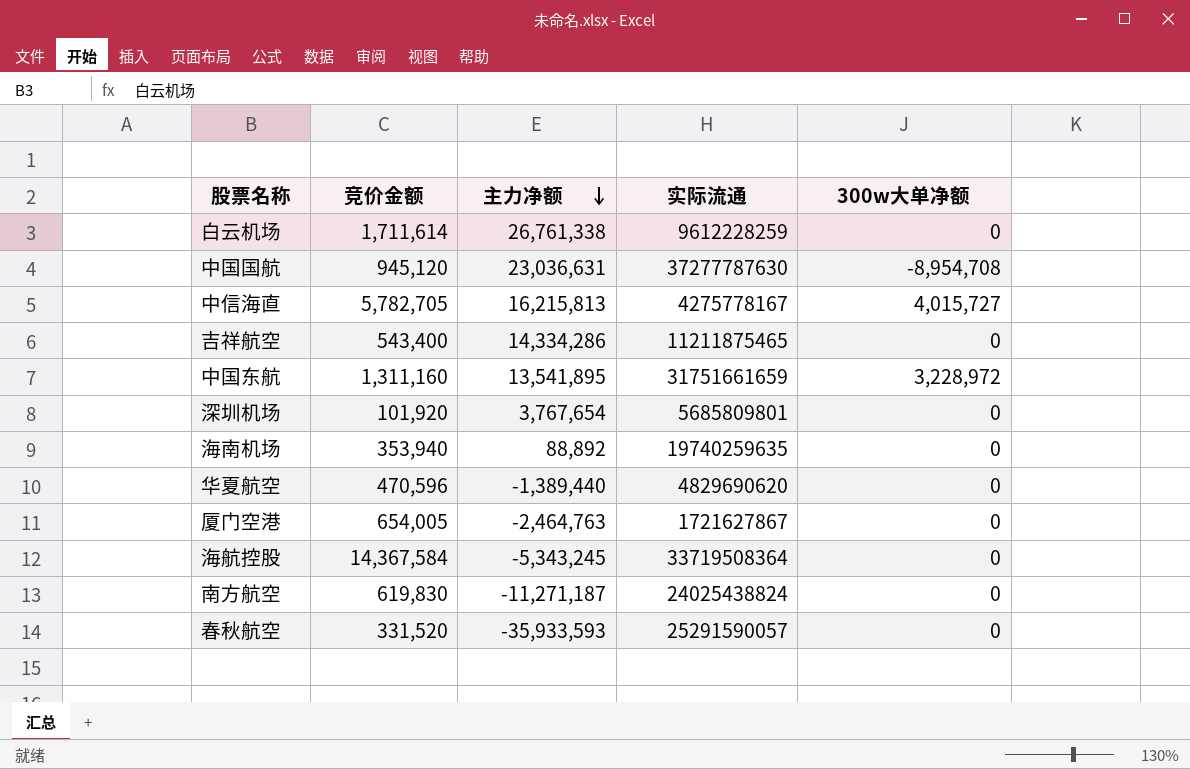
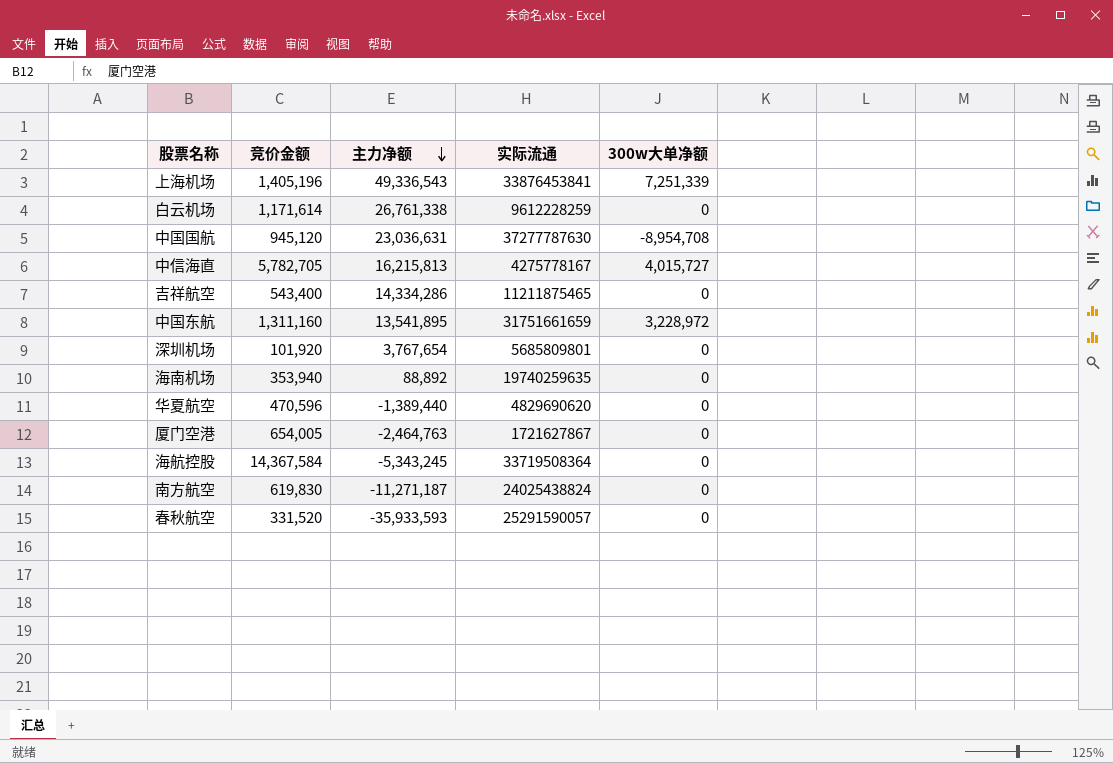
row 上海机场: none -> 1,405,196 | 49,336,543 | 33876453841 | 7,251,339
白云机场 | 竞价金额: 1,711,614 -> 1,171,614

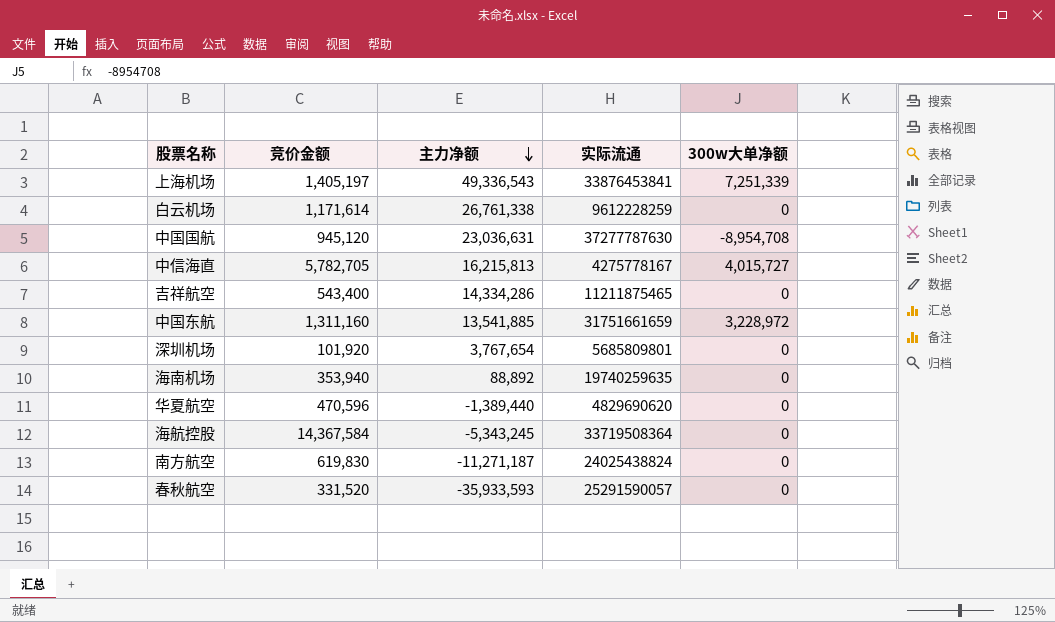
row 厦门空港: 654,005 | -2,464,763 | 1721627867 | 0 -> none
上海机场 | 竞价金额: 1,405,196 -> 1,405,197
中国东航 | 主力净额: 13,541,895 -> 13,541,885

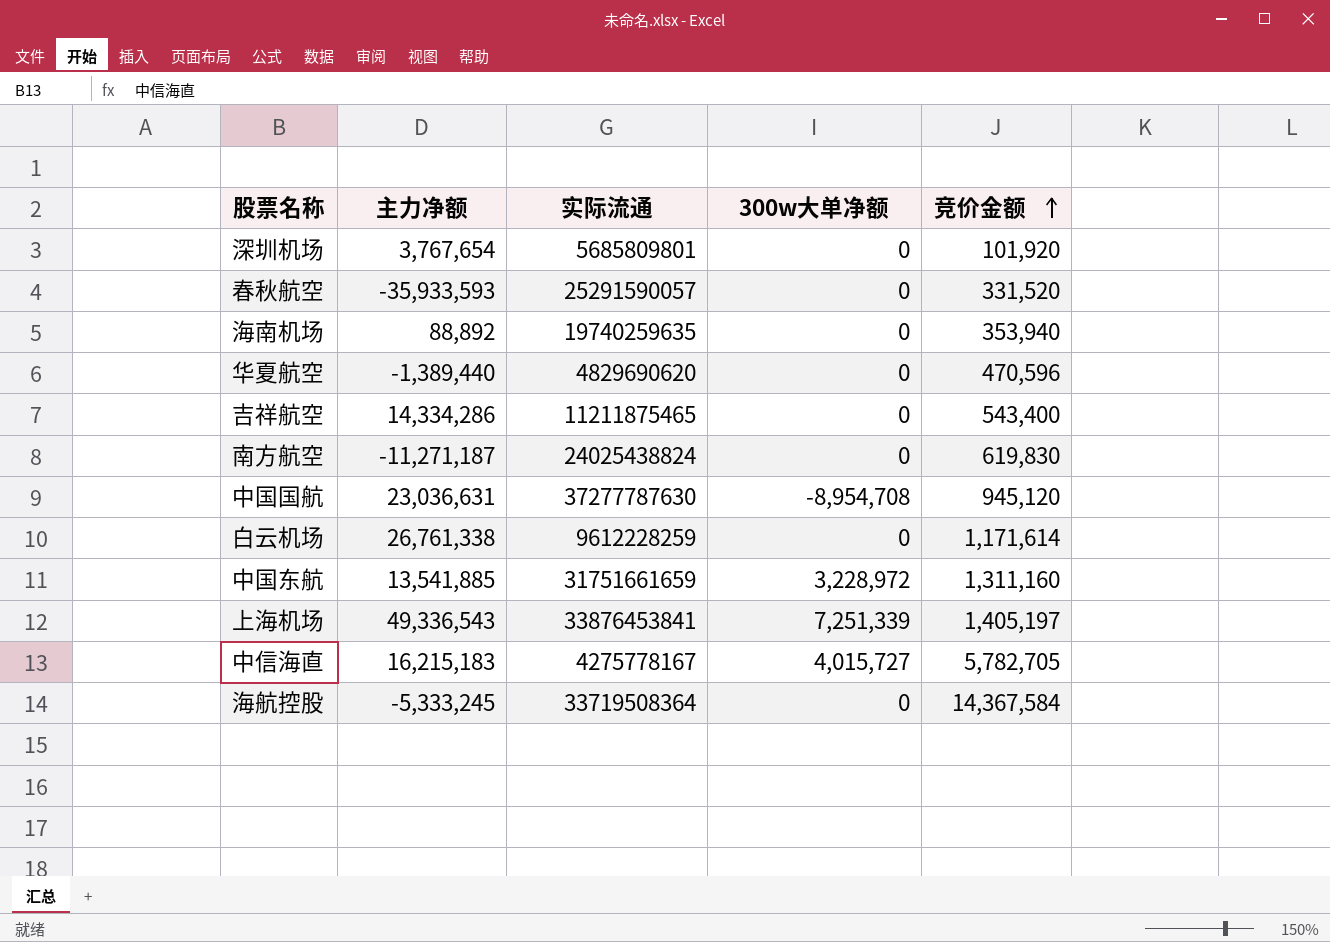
row order: 主力净额 descending -> 竞价金额 ascending
column 竞价金额 | position: 2 -> 5
中信海直 | 主力净额: 16,215,813 -> 16,215,183
海航控股 | 主力净额: -5,343,245 -> -5,333,245

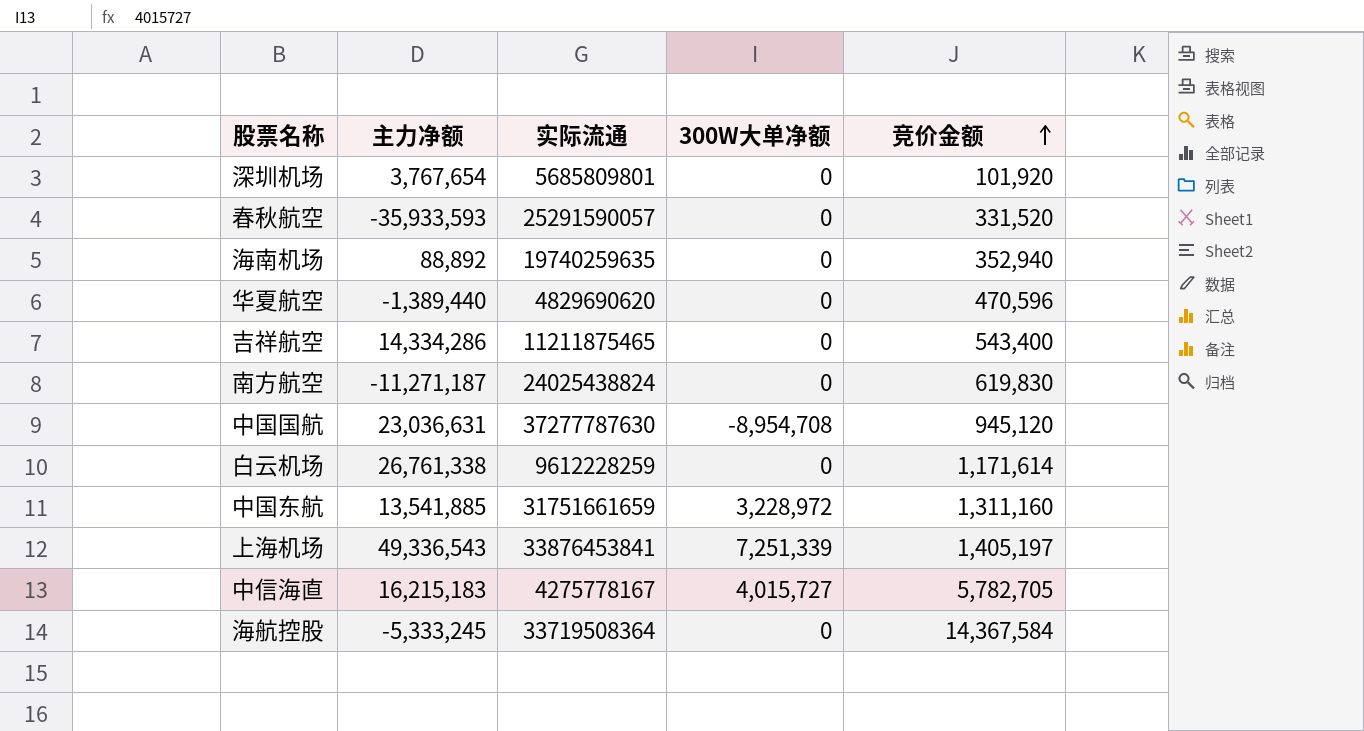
column name: 300w大单净额 -> 300W大单净额
海南机场 | 竞价金额: 353,940 -> 352,940

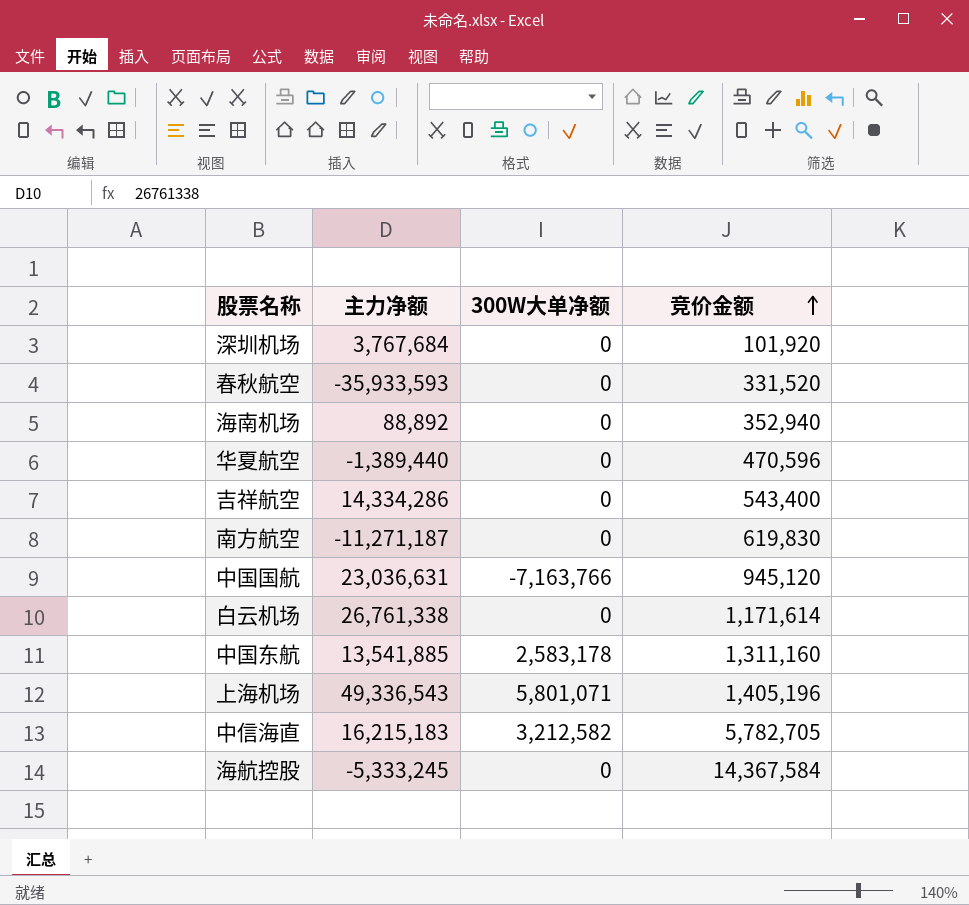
column 实际流通 | position: 3 -> none
深圳机场 | 主力净额: 3,767,654 -> 3,767,684
中国国航 | 300W大单净额: -8,954,708 -> -7,163,766
中国东航 | 300W大单净额: 3,228,972 -> 2,583,178
上海机场 | 300W大单净额: 7,251,339 -> 5,801,071
上海机场 | 竞价金额: 1,405,197 -> 1,405,196
中信海直 | 300W大单净额: 4,015,727 -> 3,212,582

